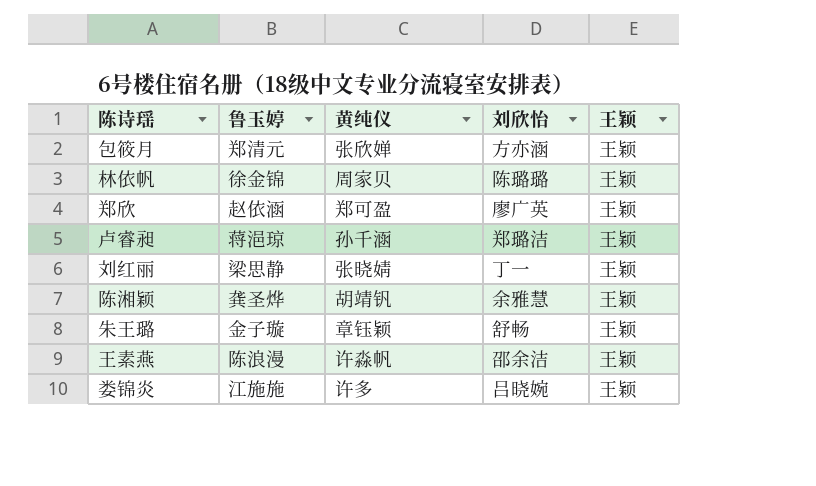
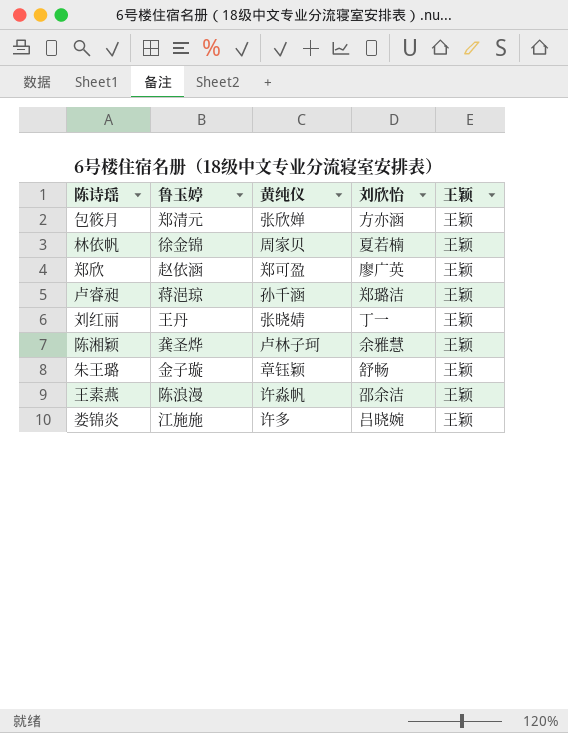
林依帆 | 刘欣怡: 陈璐璐 -> 夏若楠
刘红丽 | 鲁玉婷: 梁思静 -> 王丹
陈湘颖 | 黄纯仪: 胡靖钒 -> 卢林子珂

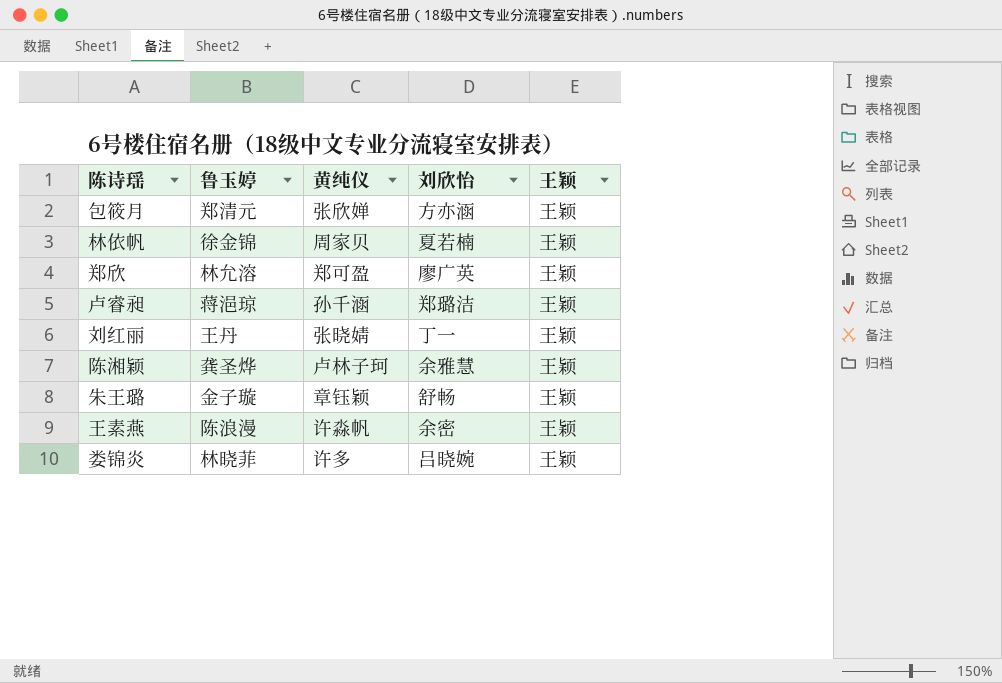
郑欣 | 鲁玉婷: 赵依涵 -> 林允溶
王素燕 | 刘欣怡: 邵余洁 -> 余密
娄锦炎 | 鲁玉婷: 江施施 -> 林晓菲

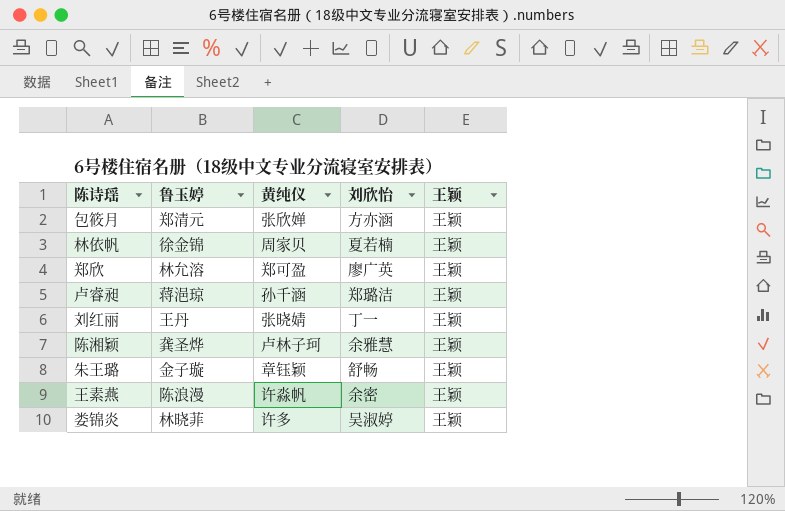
娄锦炎 | 刘欣怡: 吕晓婉 -> 吴淑婷

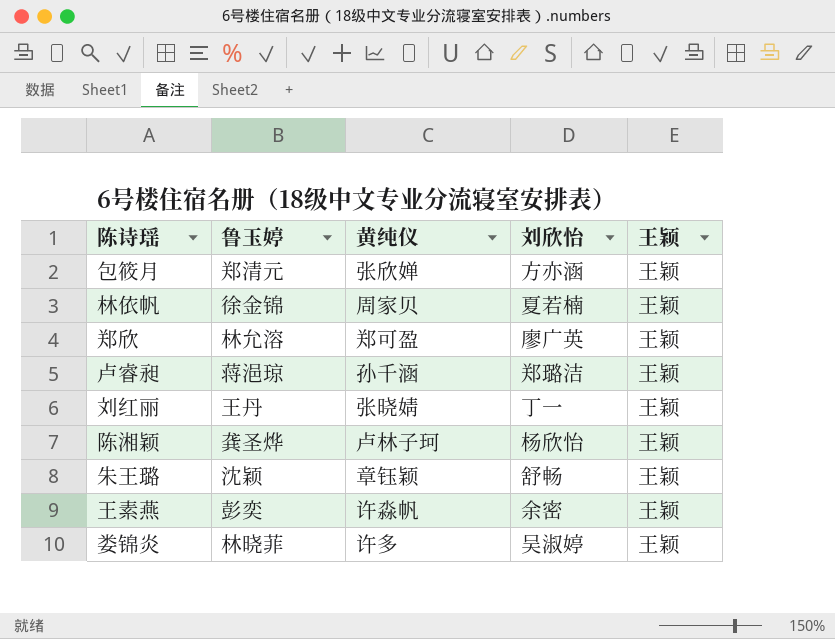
陈湘颖 | 刘欣怡: 余雅慧 -> 杨欣怡
朱王璐 | 鲁玉婷: 金子璇 -> 沈颖
王素燕 | 鲁玉婷: 陈浪漫 -> 彭奕

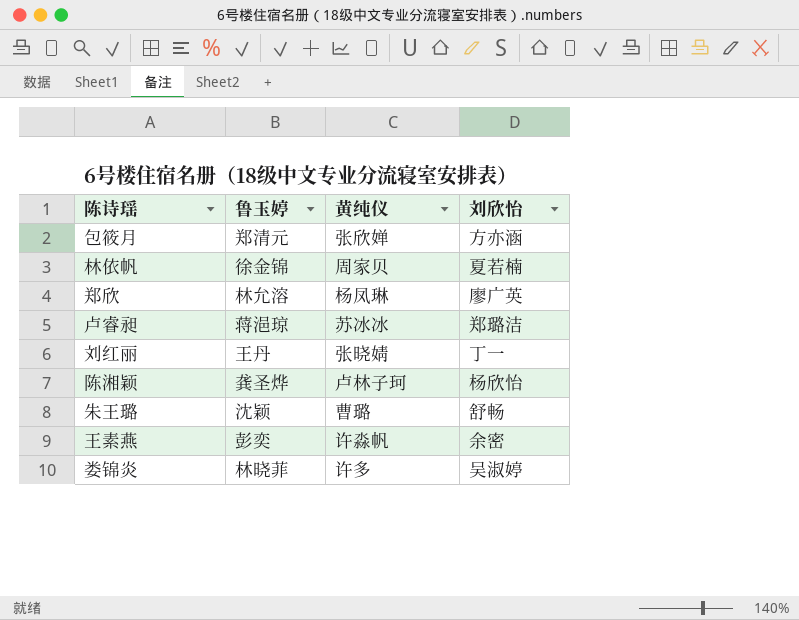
column 王颖 | position: 5 -> none
郑欣 | 黄纯仪: 郑可盈 -> 杨凤琳
卢睿昶 | 黄纯仪: 孙千涵 -> 苏冰冰
朱王璐 | 黄纯仪: 章钰颖 -> 曹璐

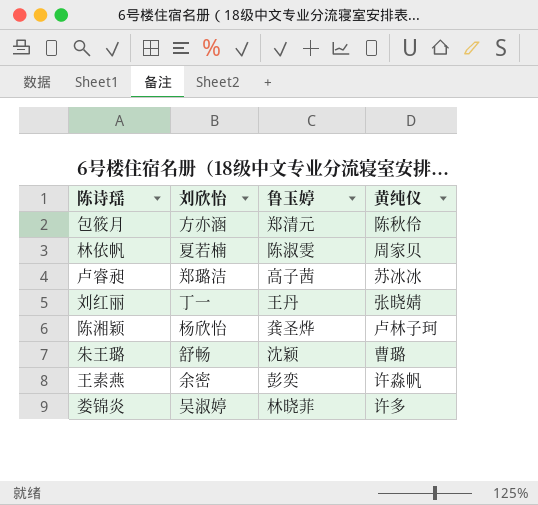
column 刘欣怡 | position: 4 -> 2
row 郑欣: 林允溶 | 杨凤琳 | 廖广英 -> none
包筱月 | 黄纯仪: 张欣婵 -> 陈秋伶
林依帆 | 鲁玉婷: 徐金锦 -> 陈淑雯
卢睿昶 | 鲁玉婷: 蒋浥琼 -> 高子茜

